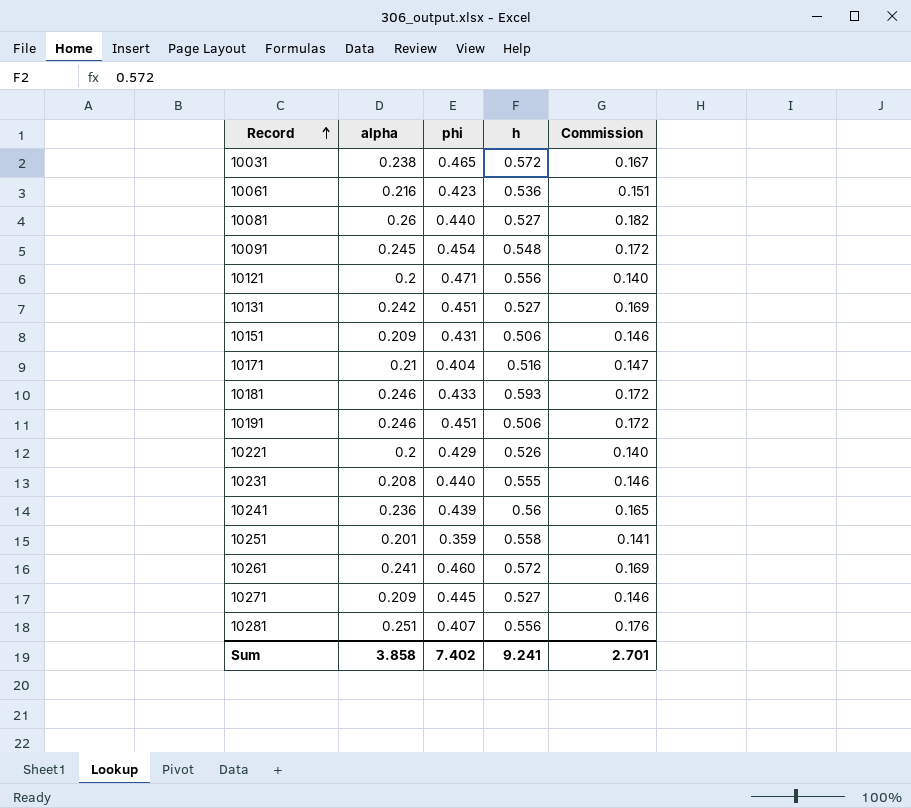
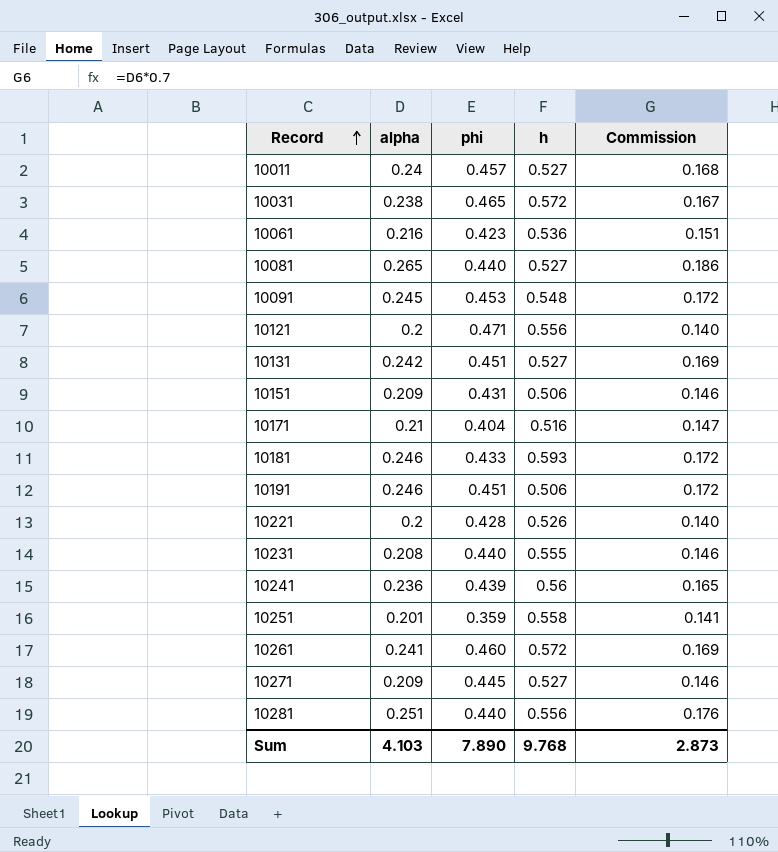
row 10011: none -> 0.24 | 0.457 | 0.527 | 0.168
10081 | alpha: 0.26 -> 0.265
10081 | Commission: 0.182 -> 0.186
10091 | phi: 0.454 -> 0.453
10221 | phi: 0.429 -> 0.428
10281 | phi: 0.407 -> 0.440
Sum | alpha: 3.858 -> 4.103
Sum | phi: 7.402 -> 7.890
Sum | h: 9.241 -> 9.768
Sum | Commission: 2.701 -> 2.873

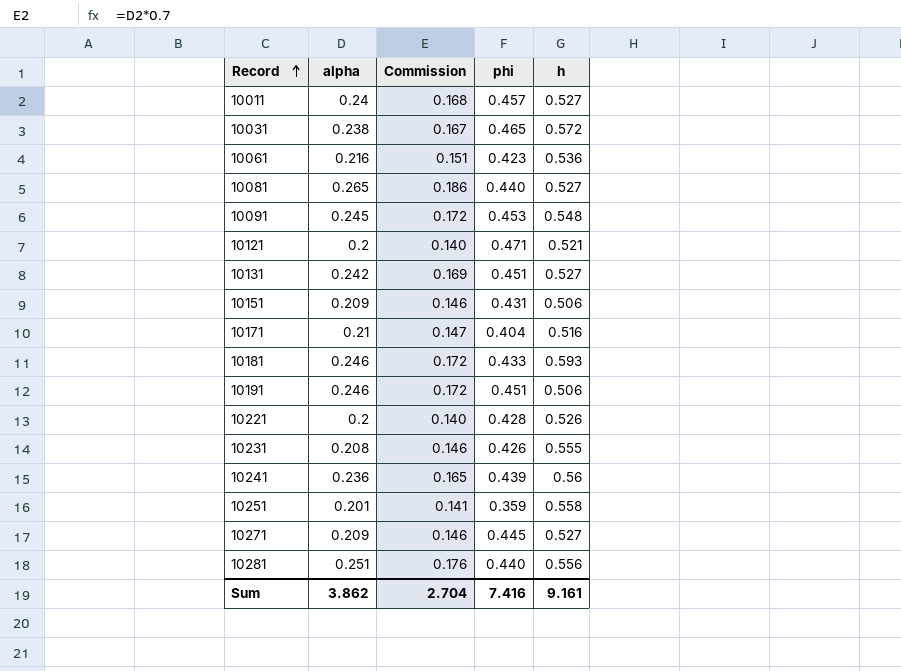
column Commission | position: 5 -> 3
row 10261: 0.241 | 0.460 | 0.572 | 0.169 -> none
10121 | h: 0.556 -> 0.521
10231 | phi: 0.440 -> 0.426
Sum | alpha: 4.103 -> 3.862
Sum | Commission: 2.873 -> 2.704
Sum | phi: 7.890 -> 7.416
Sum | h: 9.768 -> 9.161

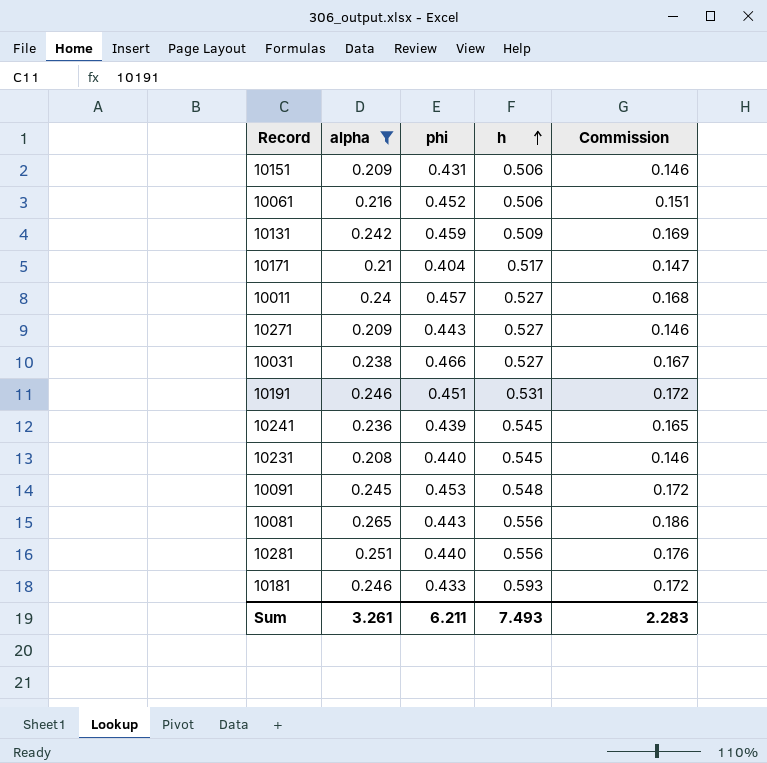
filter: none -> alpha >= 0.208
row order: Record ascending -> h ascending
column Commission | position: 3 -> 5
10061 | phi: 0.423 -> 0.452
10061 | h: 0.536 -> 0.506
10131 | phi: 0.451 -> 0.459
10131 | h: 0.527 -> 0.509
10171 | h: 0.516 -> 0.517
10271 | phi: 0.445 -> 0.443
10031 | phi: 0.465 -> 0.466
10031 | h: 0.572 -> 0.527
10191 | h: 0.506 -> 0.531
10241 | h: 0.56 -> 0.545
10231 | phi: 0.426 -> 0.440
10231 | h: 0.555 -> 0.545
10081 | phi: 0.440 -> 0.443
10081 | h: 0.527 -> 0.556
Sum | alpha: 3.862 -> 3.261
Sum | phi: 7.416 -> 6.211
Sum | h: 9.161 -> 7.493
Sum | Commission: 2.704 -> 2.283

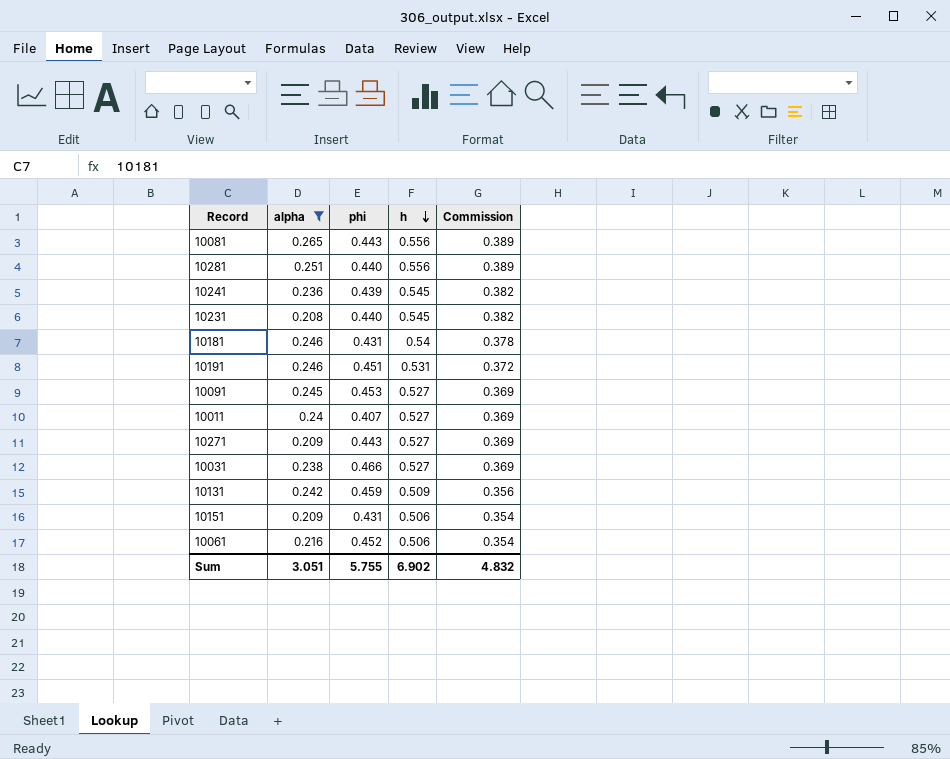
row order: h ascending -> h descending
column Commission | formula: [alpha] * 0.7 -> [h] * 0.7
row 10171: 0.21 | 0.404 | 0.517 | 0.147 -> none
10181 | phi: 0.433 -> 0.431
10181 | h: 0.593 -> 0.54
10091 | h: 0.548 -> 0.527
10011 | phi: 0.457 -> 0.407
Sum | alpha: 3.261 -> 3.051
Sum | phi: 6.211 -> 5.755
Sum | h: 7.493 -> 6.902
Sum | Commission: 2.283 -> 4.832

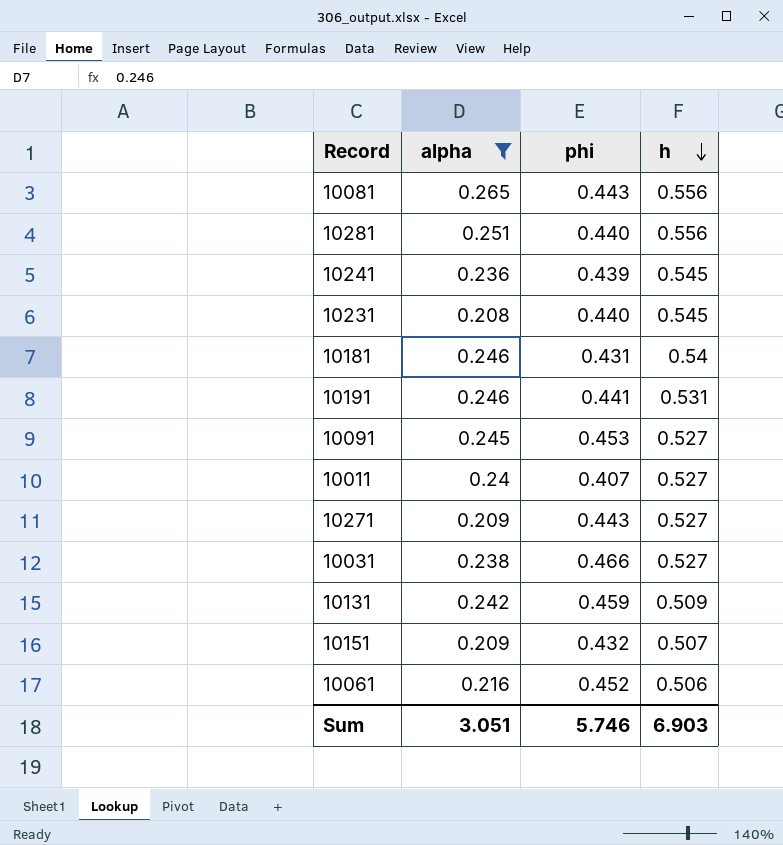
column Commission | formula: [h] * 0.7 -> none
10191 | phi: 0.451 -> 0.441
10151 | phi: 0.431 -> 0.432
10151 | h: 0.506 -> 0.507
Sum | phi: 5.755 -> 5.746
Sum | h: 6.902 -> 6.903

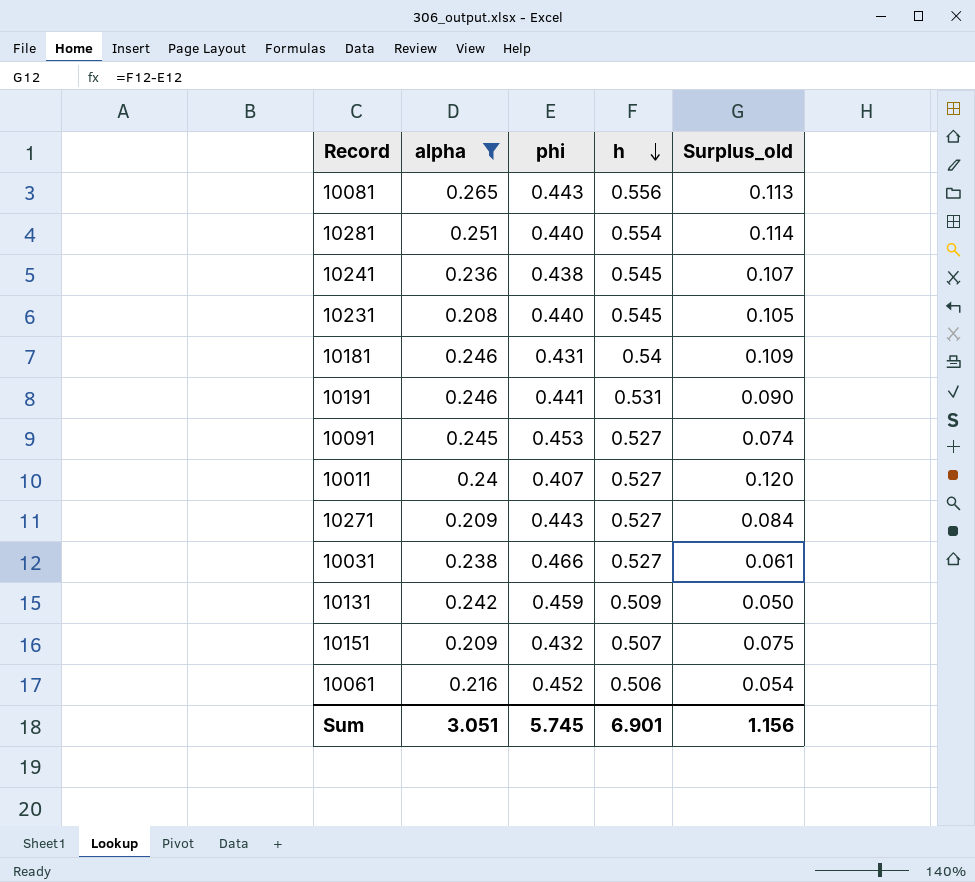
column Surplus_old | formula: none -> [h] - [phi]
10281 | h: 0.556 -> 0.554
10241 | phi: 0.439 -> 0.438
Sum | phi: 5.746 -> 5.745
Sum | h: 6.903 -> 6.901

